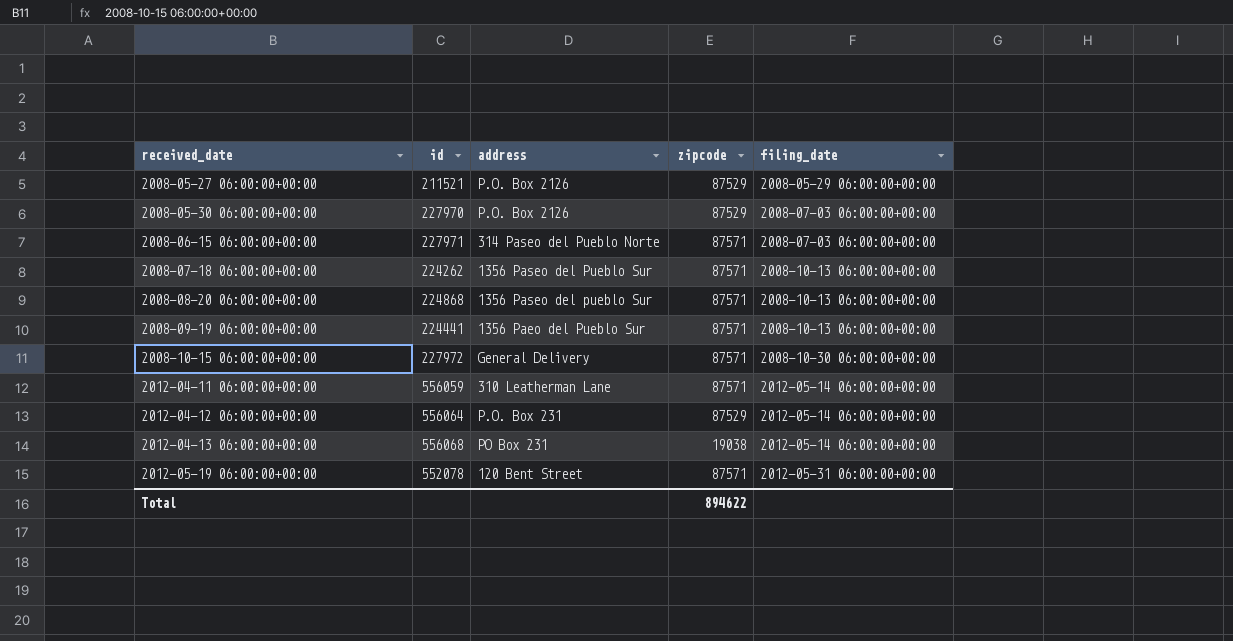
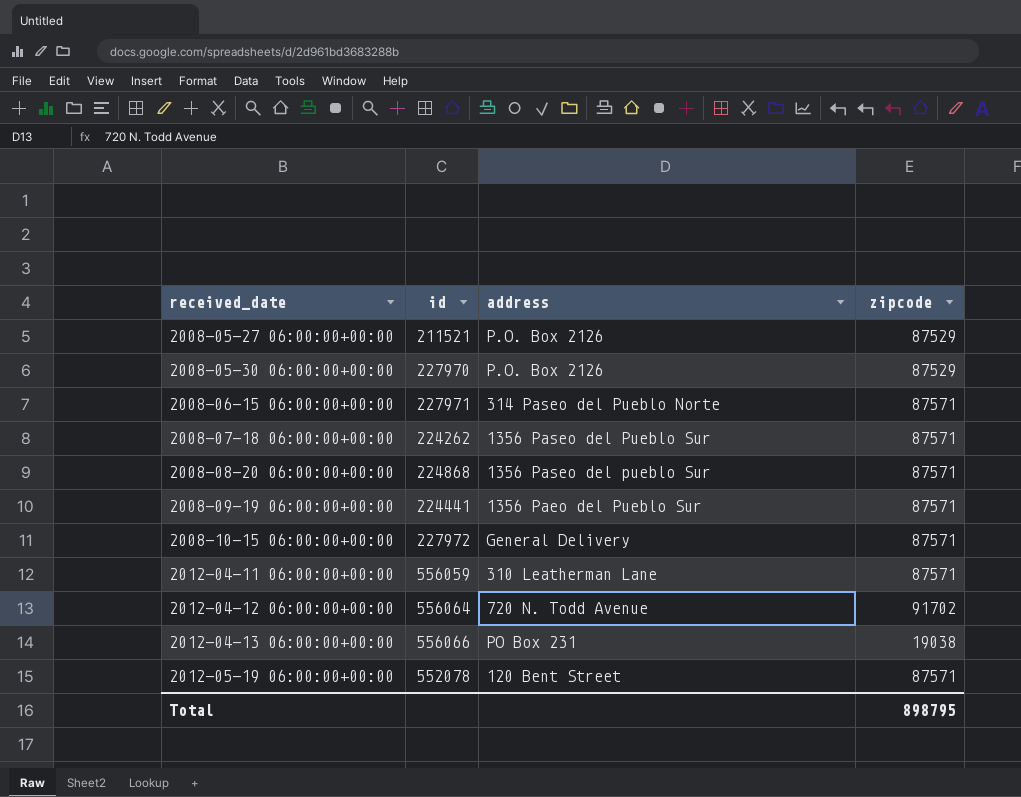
column filing_date | position: 5 -> none
2012-04-12 06:00:00+00:00 | address: P.O. Box 231 -> 720 N. Todd Avenue
2012-04-12 06:00:00+00:00 | zipcode: 87529 -> 91702
2012-04-13 06:00:00+00:00 | id: 556068 -> 556066
Total | zipcode: 894622 -> 898795

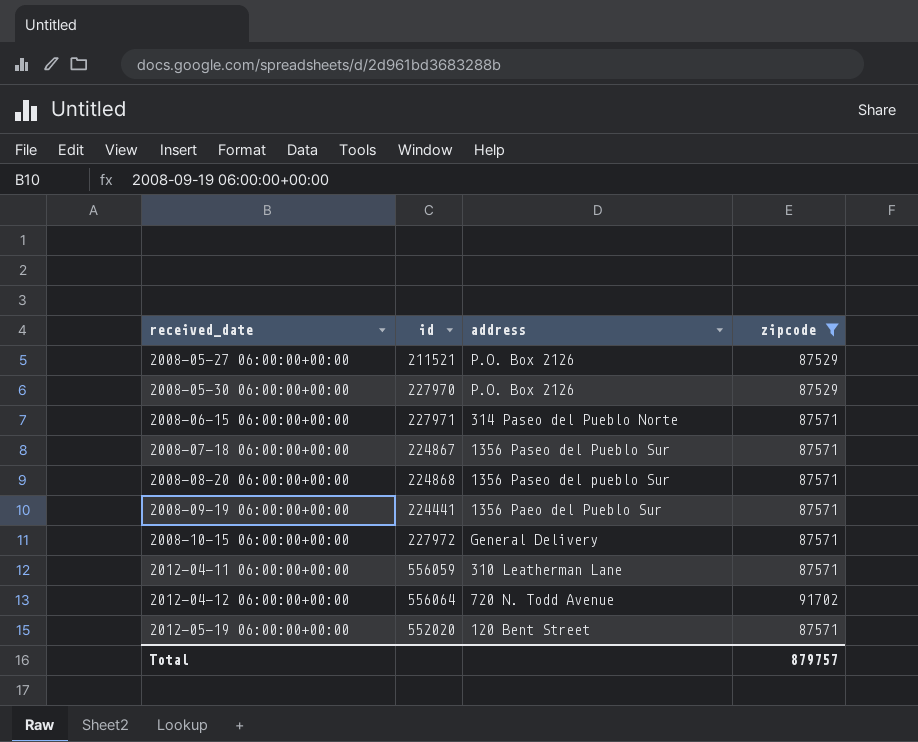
filter: none -> zipcode != 19038
2008-07-18 06:00:00+00:00 | id: 224262 -> 224867
2012-05-19 06:00:00+00:00 | id: 552078 -> 552020
Total | zipcode: 898795 -> 879757

